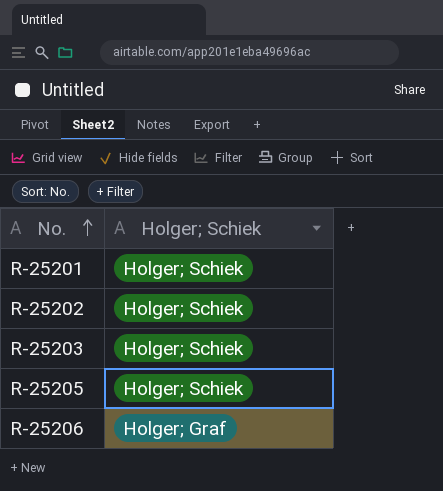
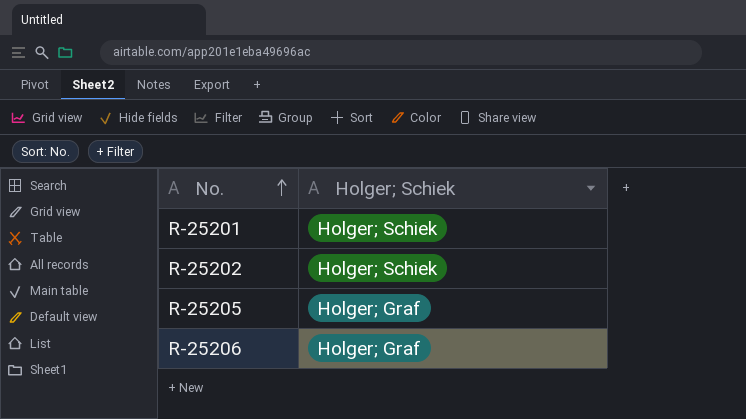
row R-25203: Holger; Schiek -> none
R-25205 | Holger; Schiek: Holger; Schiek -> Holger; Graf

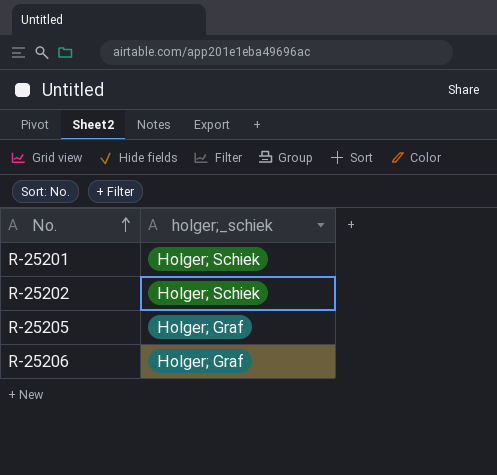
column name: Holger; Schiek -> holger;_schiek

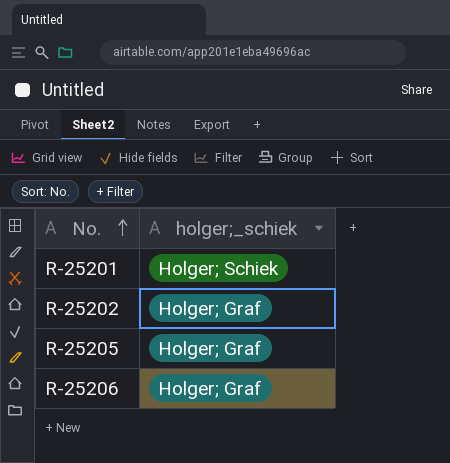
R-25202 | holger;_schiek: Holger; Schiek -> Holger; Graf

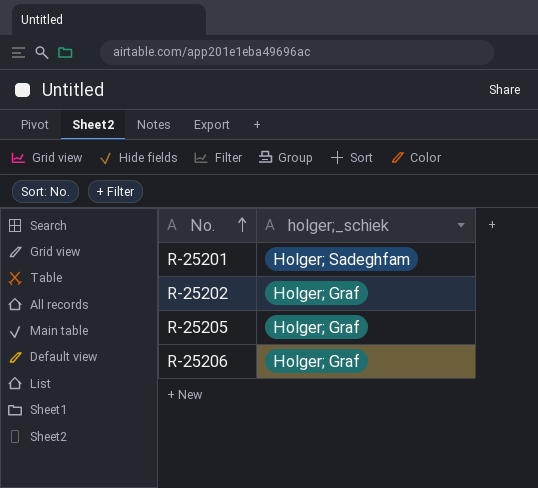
R-25201 | holger;_schiek: Holger; Schiek -> Holger; Sadeghfam

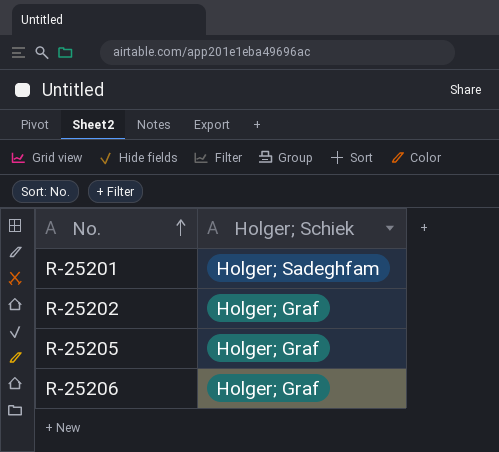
column name: holger;_schiek -> Holger; Schiek

